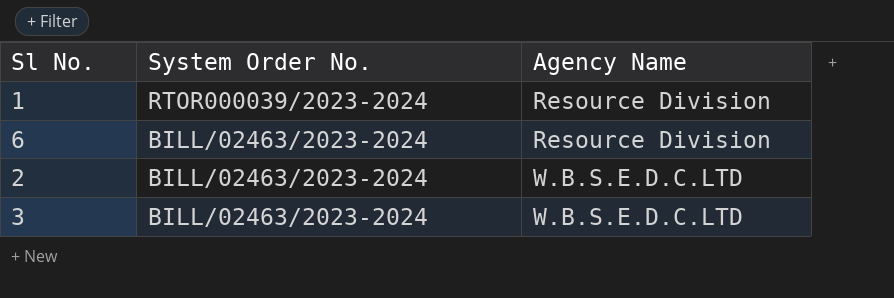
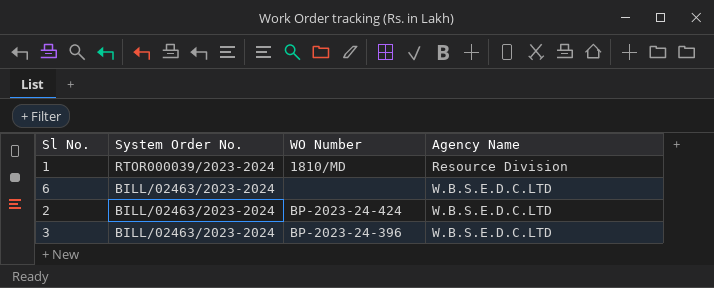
column WO Number | position: none -> 3
6 | Agency Name: Resource Division -> W.B.S.E.D.C.LTD

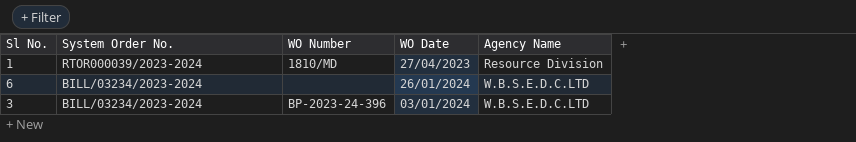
column WO Date | position: none -> 4
row 2: BILL/02463/2023-2024 | BP-2023-24-424 | W.B.S.E.D.C.LTD -> none
6 | System Order No.: BILL/02463/2023-2024 -> BILL/03234/2023-2024
3 | System Order No.: BILL/02463/2023-2024 -> BILL/03234/2023-2024

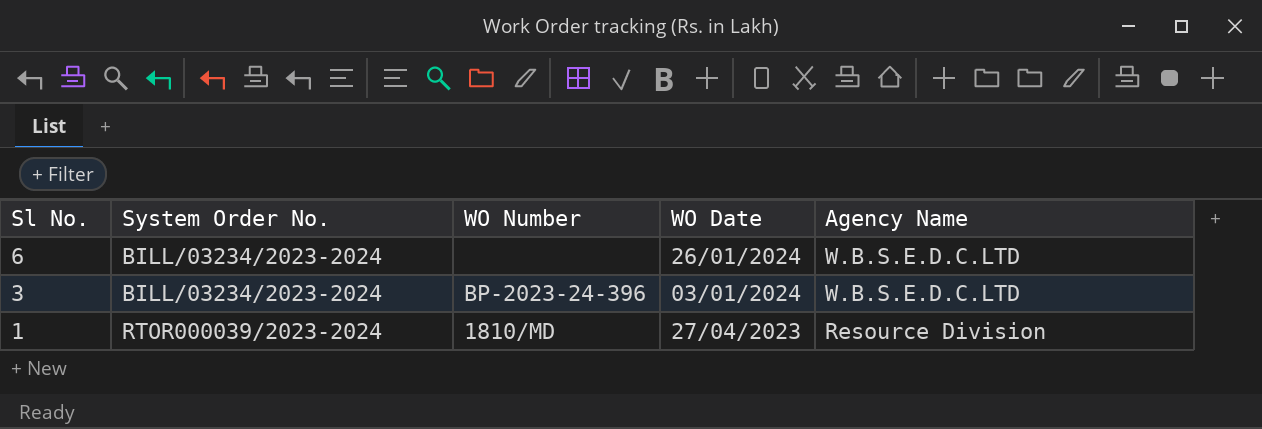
row order: System Order No. descending -> Sl No. descending

